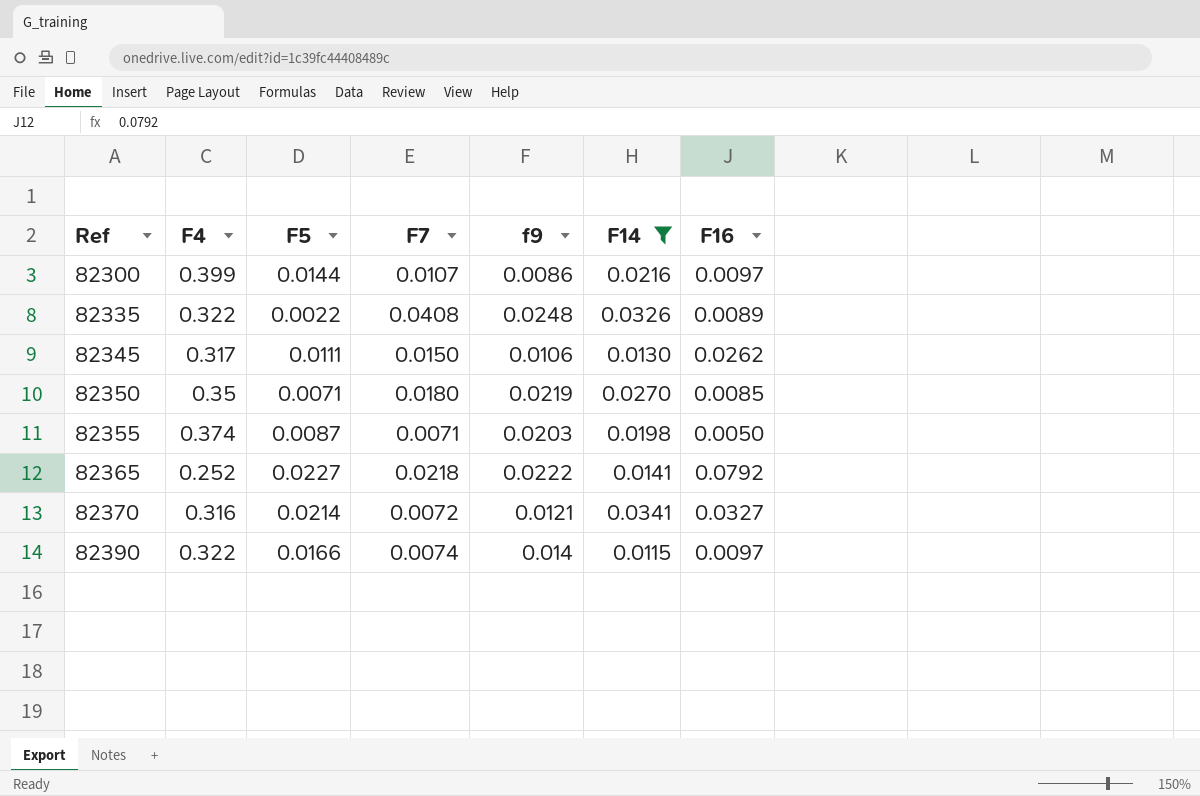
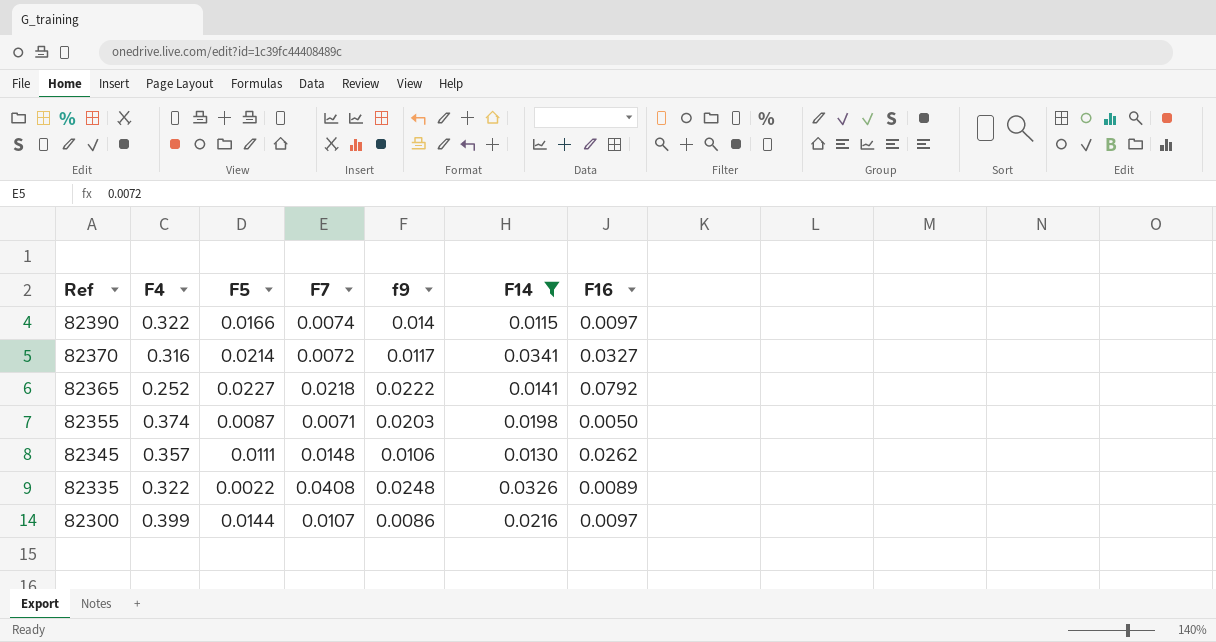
row order: Ref ascending -> Ref descending
row 82350: 0.35 | 0.0071 | 0.0180 | 0.0219 | 0.0270 | 0.0085 -> none
82370 | f9: 0.0121 -> 0.0117
82345 | F4: 0.317 -> 0.357
82345 | F7: 0.0150 -> 0.0148

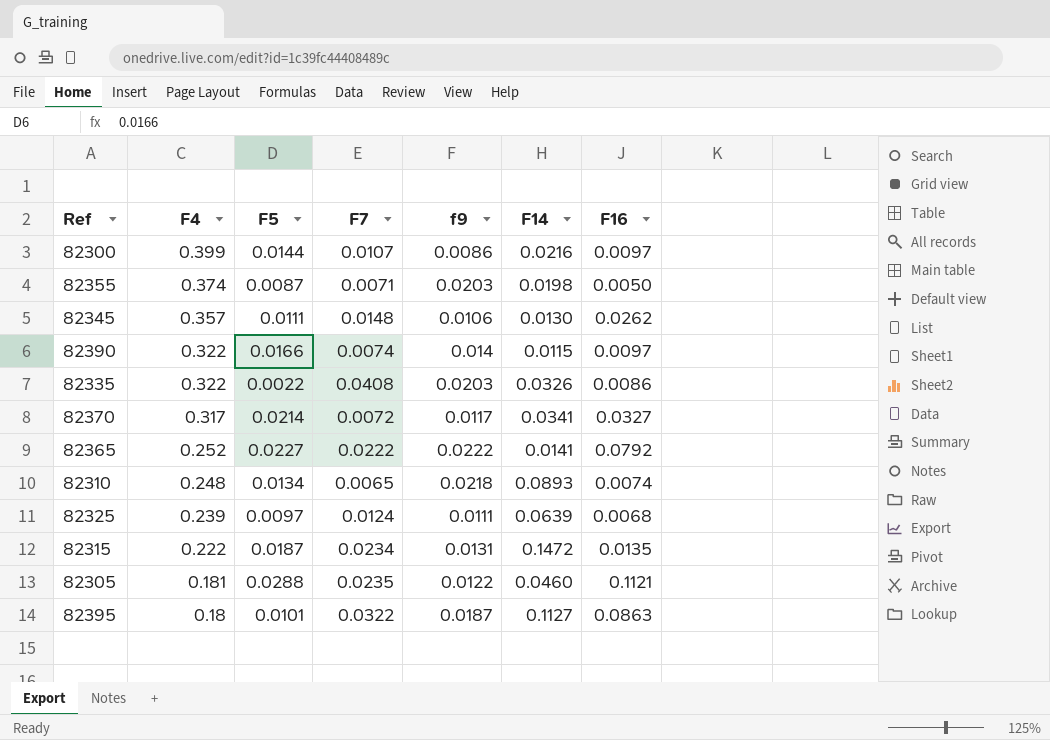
filter: F14 <= 0.0341 -> none
row order: Ref descending -> F4 descending
82335 | f9: 0.0248 -> 0.0203
82335 | F16: 0.0089 -> 0.0086
82370 | F4: 0.316 -> 0.317
82365 | F7: 0.0218 -> 0.0222

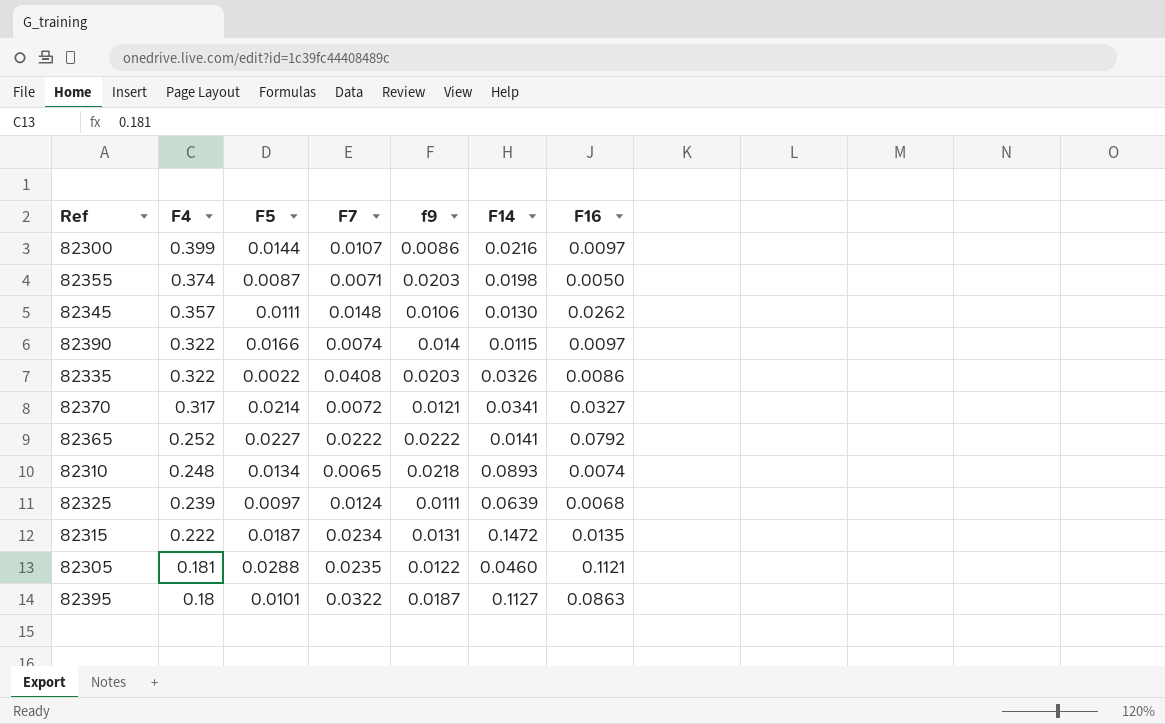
82370 | f9: 0.0117 -> 0.0121

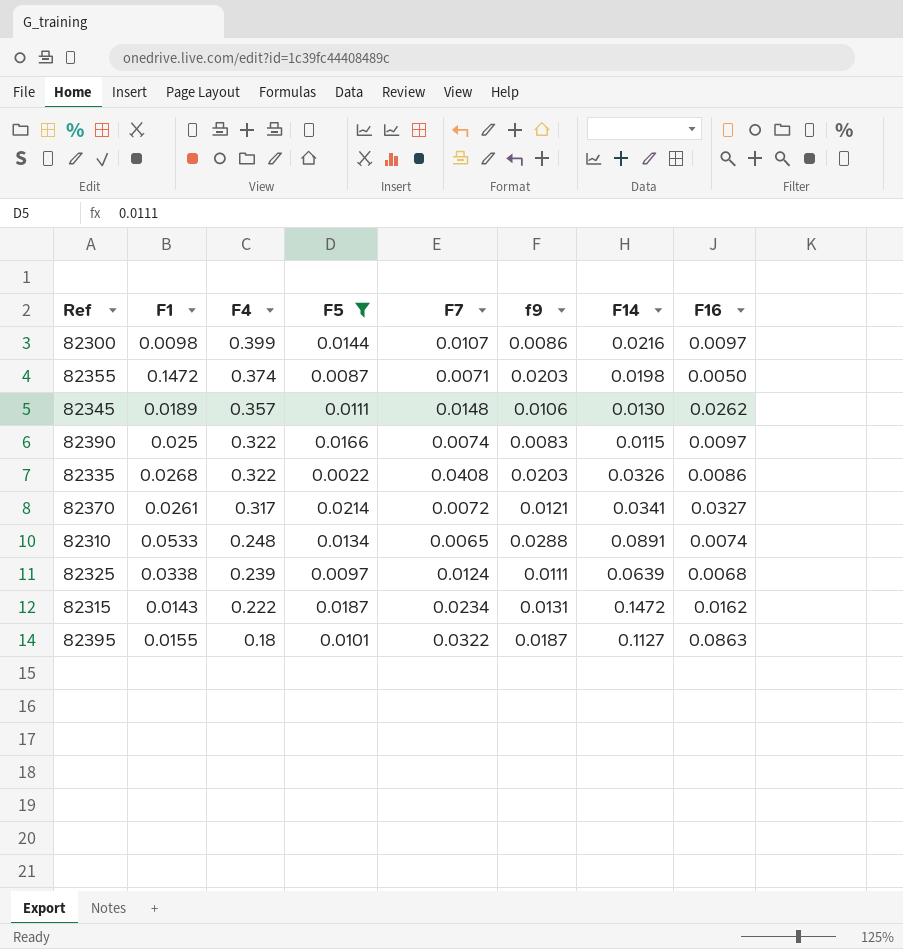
filter: none -> F5 <= 0.0214
column F1 | position: none -> 2
82390 | f9: 0.014 -> 0.0083
82310 | f9: 0.0218 -> 0.0288
82310 | F14: 0.0893 -> 0.0891
82315 | F16: 0.0135 -> 0.0162

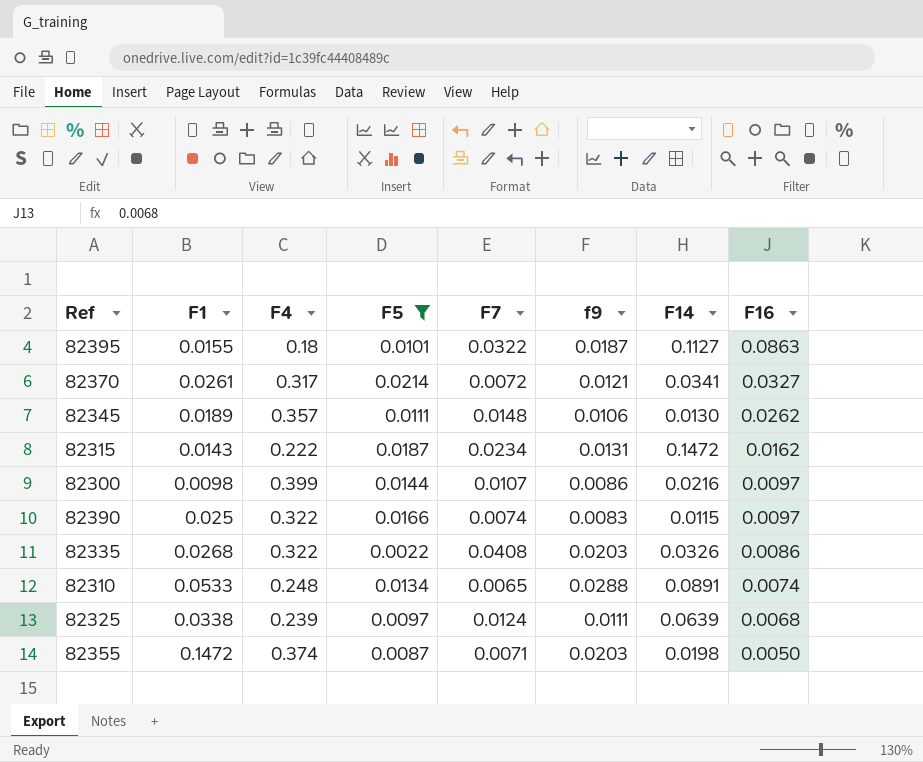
row order: F4 descending -> F16 descending

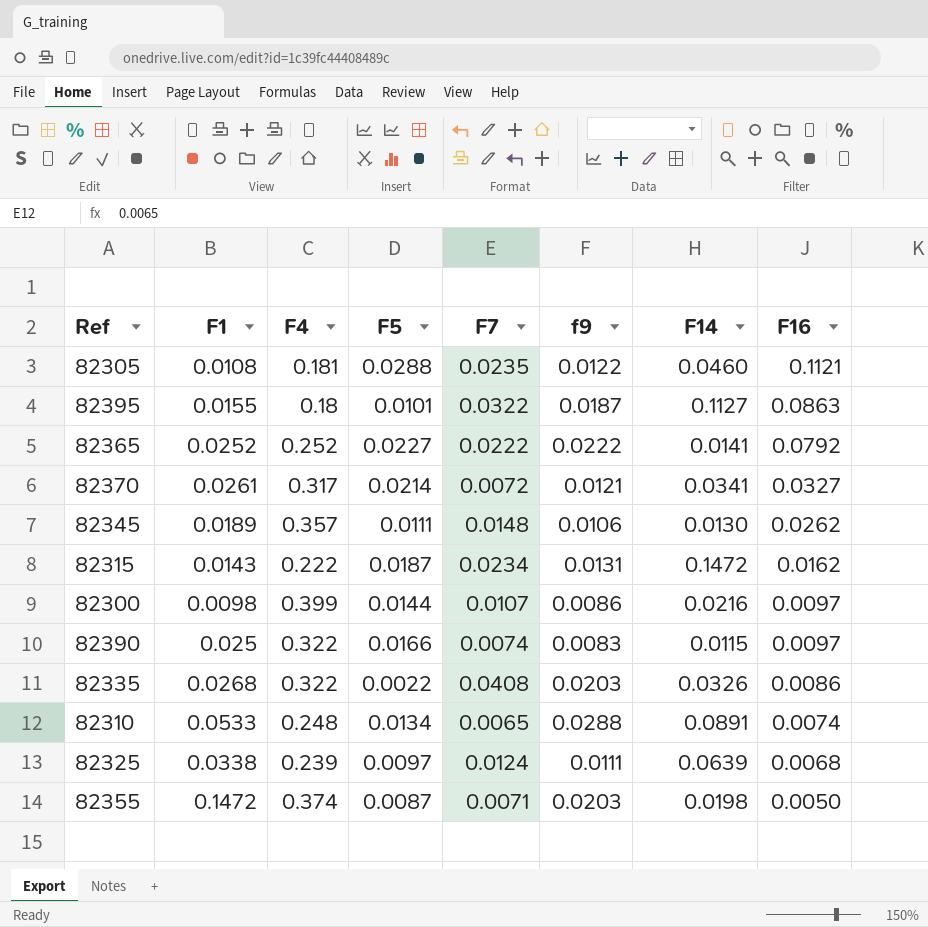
filter: F5 <= 0.0214 -> none

